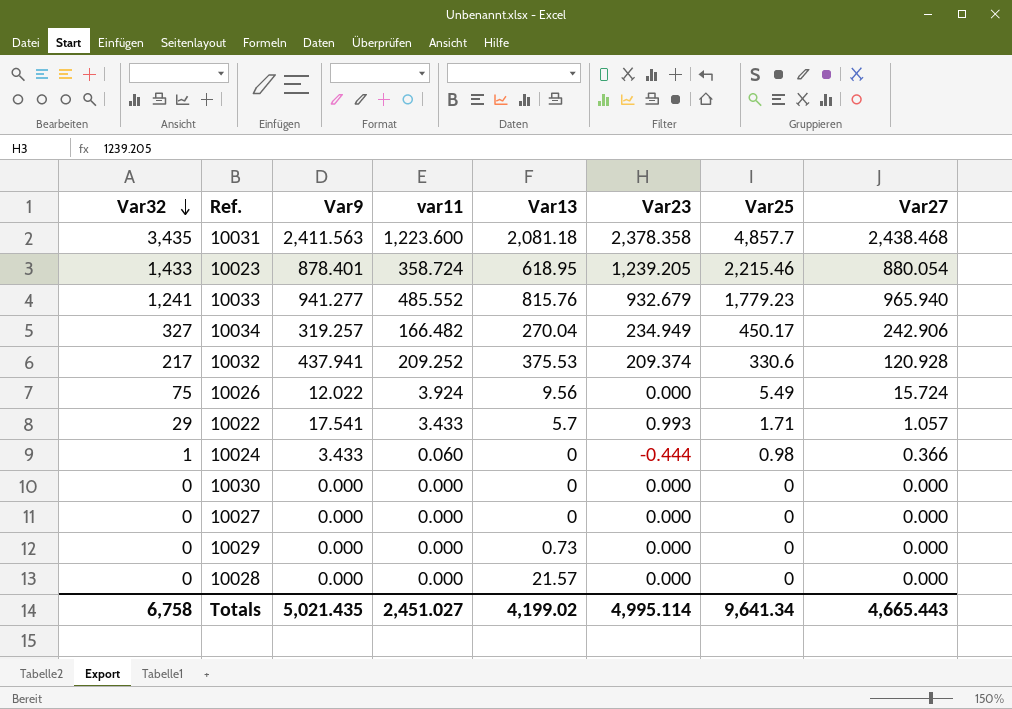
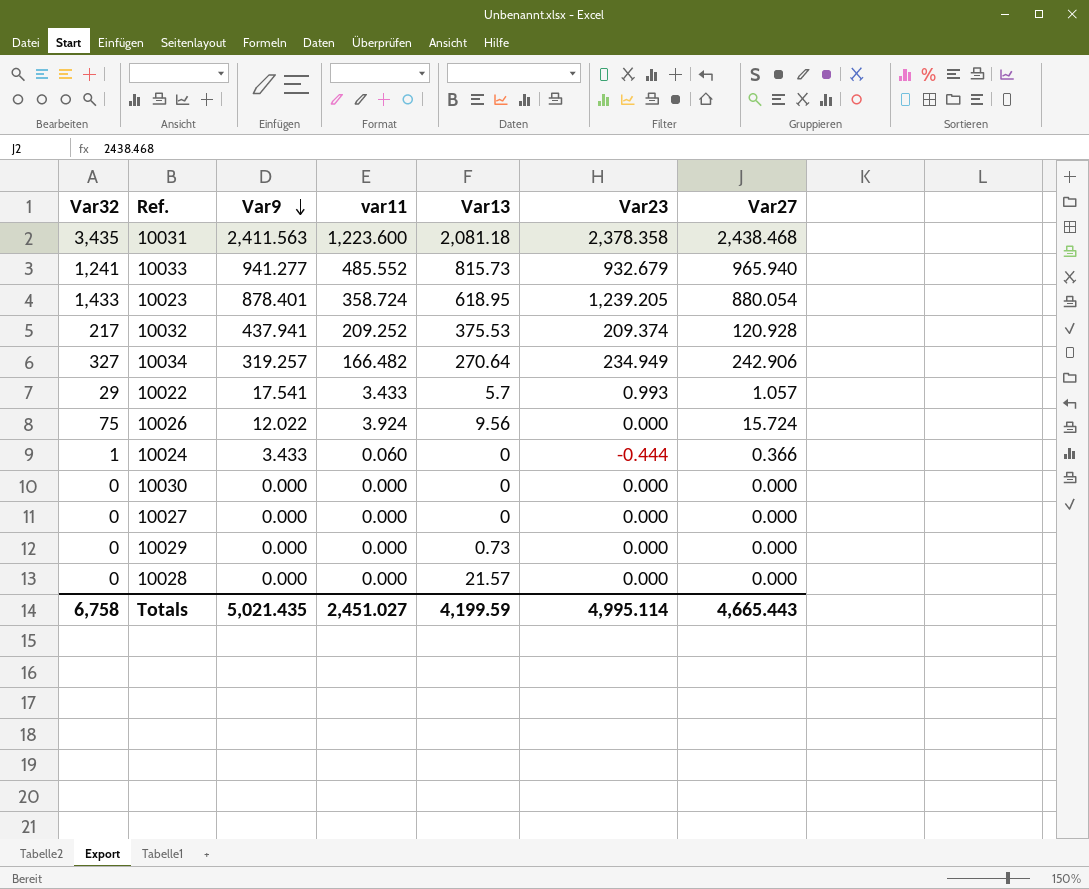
row order: Var32 descending -> Var9 descending
column Var25 | position: 7 -> none
10033 | Var13: 815.76 -> 815.73
10034 | Var13: 270.04 -> 270.64
Totals | Var13: 4,199.02 -> 4,199.59

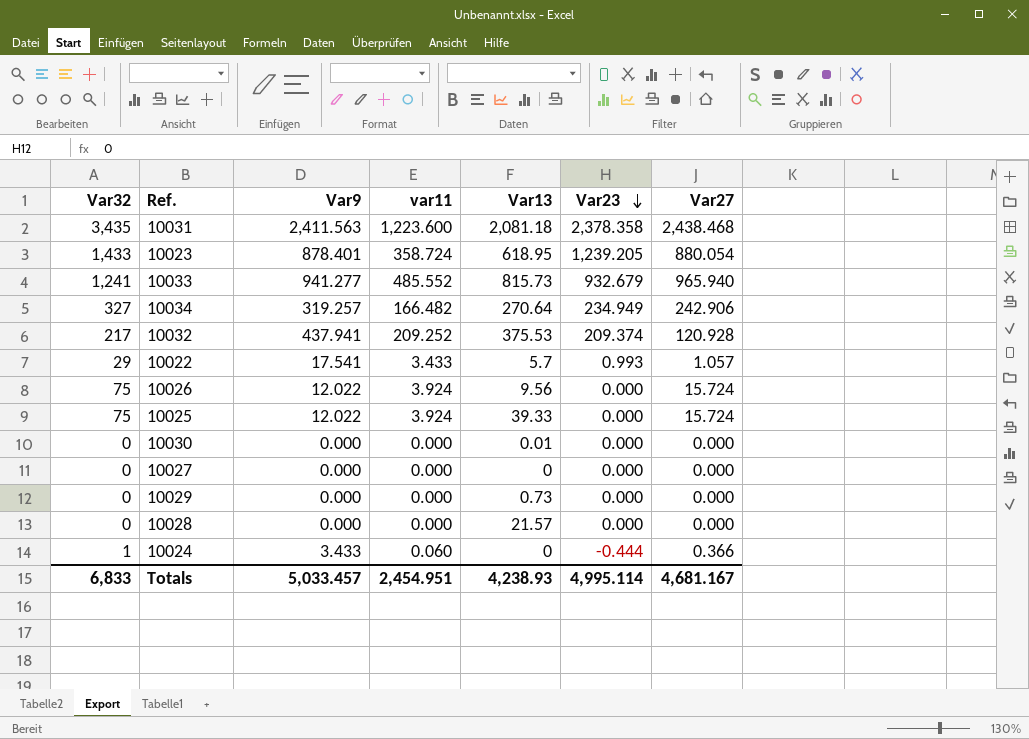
row order: Var9 descending -> Var23 descending
row 10025: none -> 75 | 12.022 | 3.924 | 39.33 | 0.000 | 15.724
10030 | Var13: 0 -> 0.01
Totals | Var32: 6,758 -> 6,833
Totals | Var9: 5,021.435 -> 5,033.457
Totals | var11: 2,451.027 -> 2,454.951
Totals | Var13: 4,199.59 -> 4,238.93
Totals | Var27: 4,665.443 -> 4,681.167

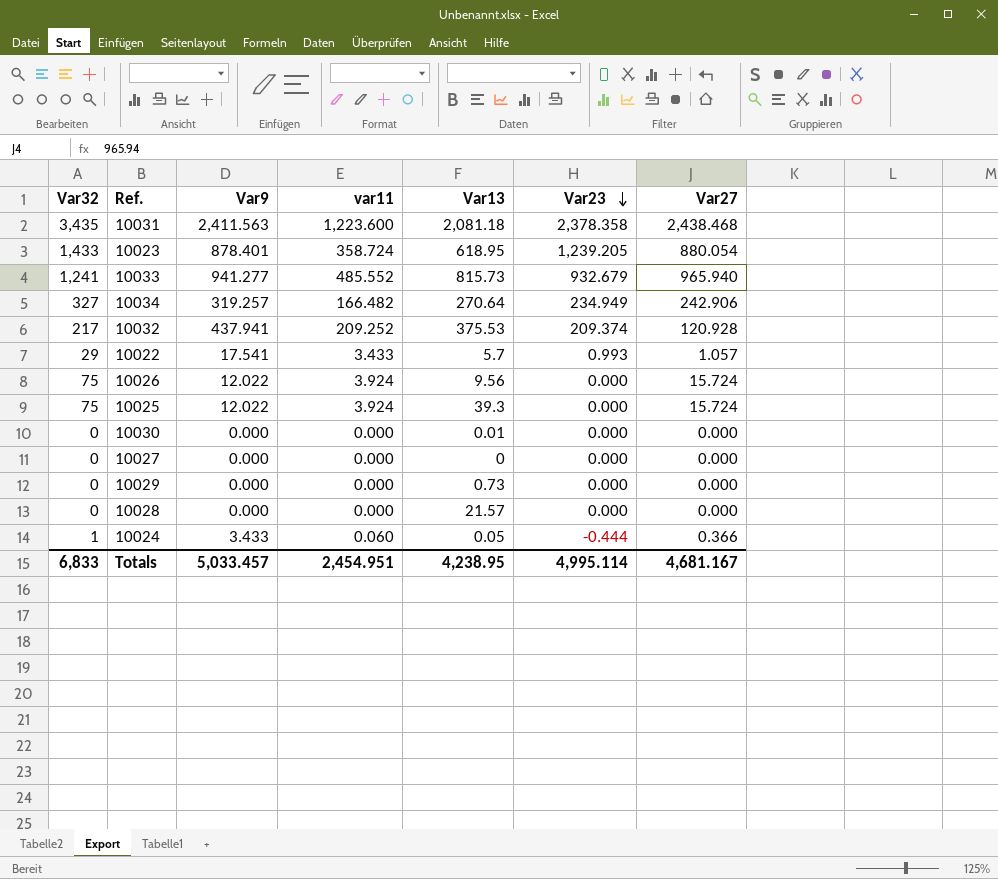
10025 | Var13: 39.33 -> 39.3
10024 | Var13: 0 -> 0.05
Totals | Var13: 4,238.93 -> 4,238.95

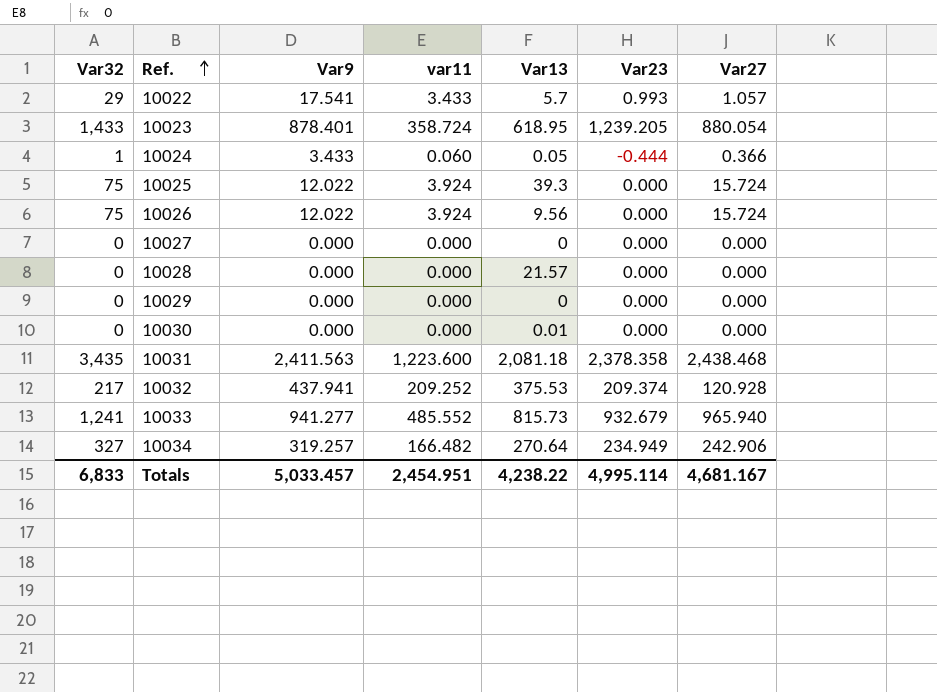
row order: Var23 descending -> Ref. ascending
10029 | Var13: 0.73 -> 0
Totals | Var13: 4,238.95 -> 4,238.22

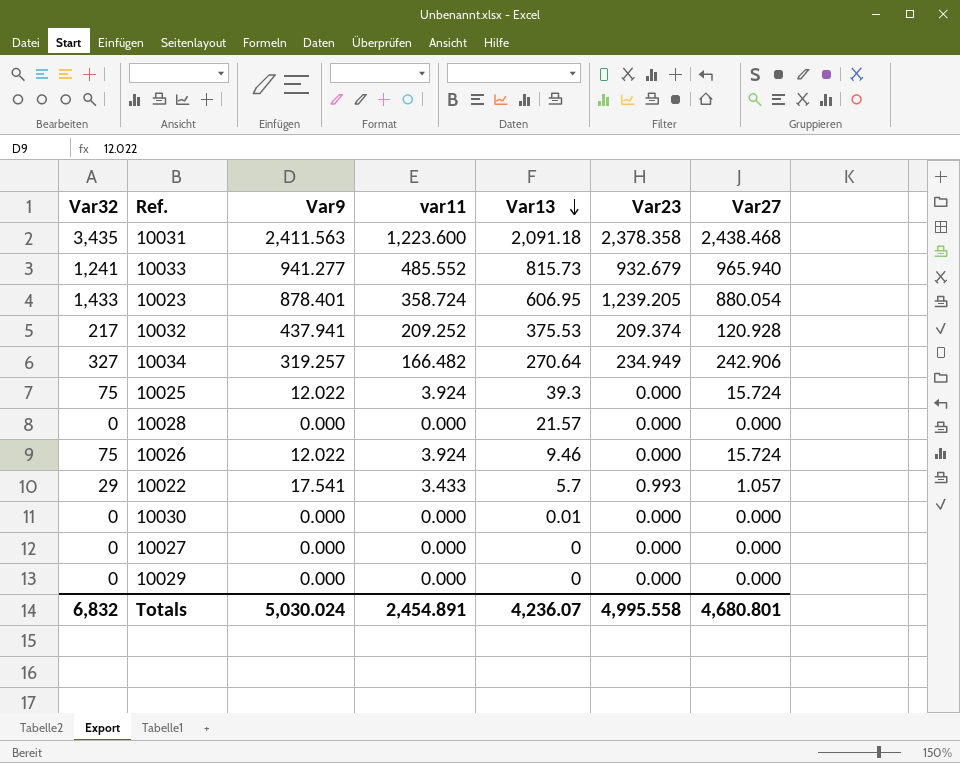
row order: Ref. ascending -> Var13 descending
row 10024: 1 | 3.433 | 0.060 | 0.05 | -0.444 | 0.366 -> none
10031 | Var13: 2,081.18 -> 2,091.18
10023 | Var13: 618.95 -> 606.95
10026 | Var13: 9.56 -> 9.46
Totals | Var32: 6,833 -> 6,832
Totals | Var9: 5,033.457 -> 5,030.024
Totals | var11: 2,454.951 -> 2,454.891
Totals | Var13: 4,238.22 -> 4,236.07
Totals | Var23: 4,995.114 -> 4,995.558
Totals | Var27: 4,681.167 -> 4,680.801

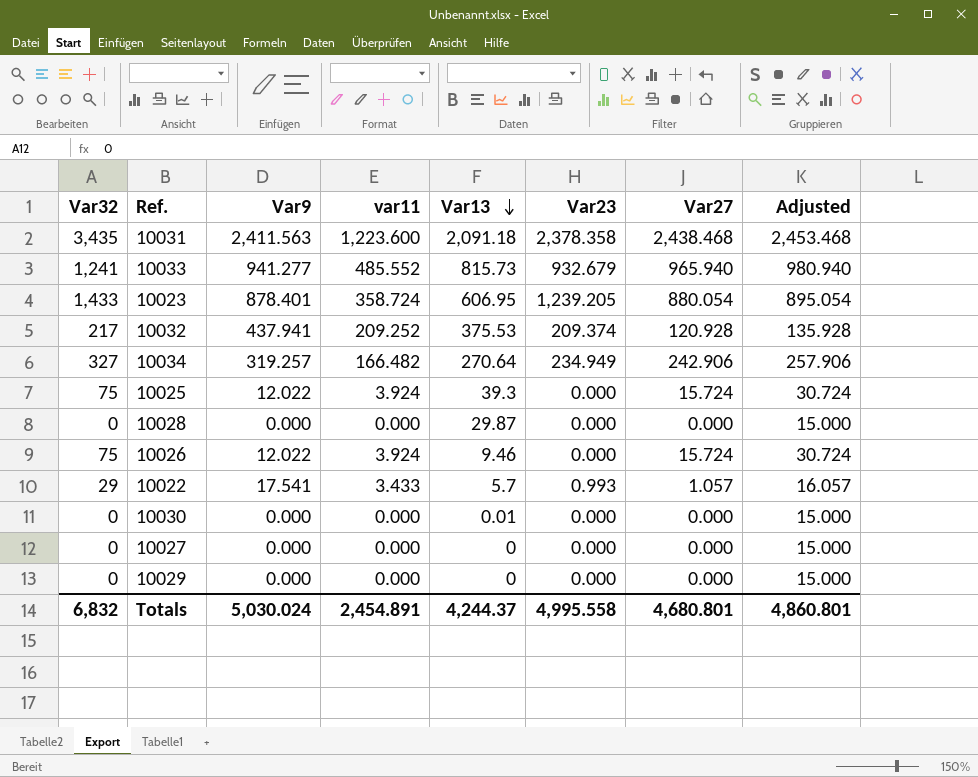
column Adjusted | formula: none -> [Var27] + 15
10028 | Var13: 21.57 -> 29.87
Totals | Var13: 4,236.07 -> 4,244.37

